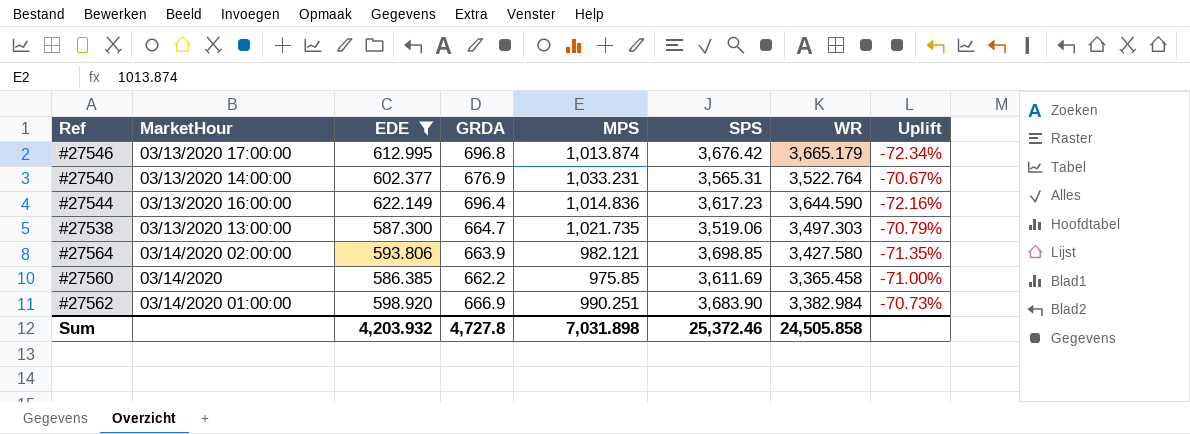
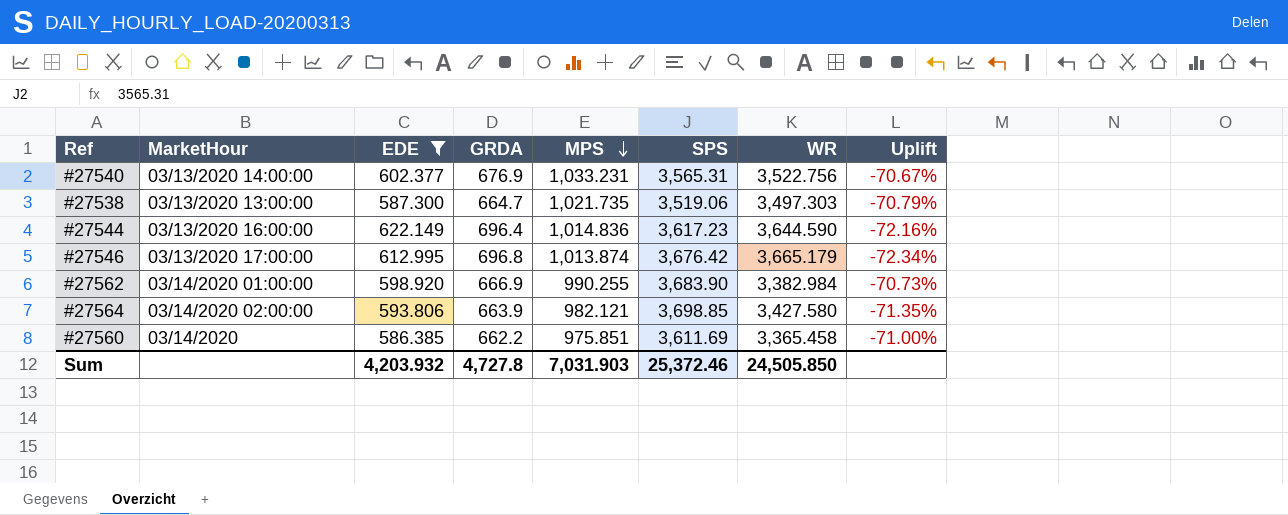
row order: none -> MPS descending
#27540 | WR: 3,522.764 -> 3,522.756
#27562 | MPS: 990.251 -> 990.255
#27560 | MPS: 975.85 -> 975.851
Sum | MPS: 7,031.898 -> 7,031.903
Sum | WR: 24,505.858 -> 24,505.850

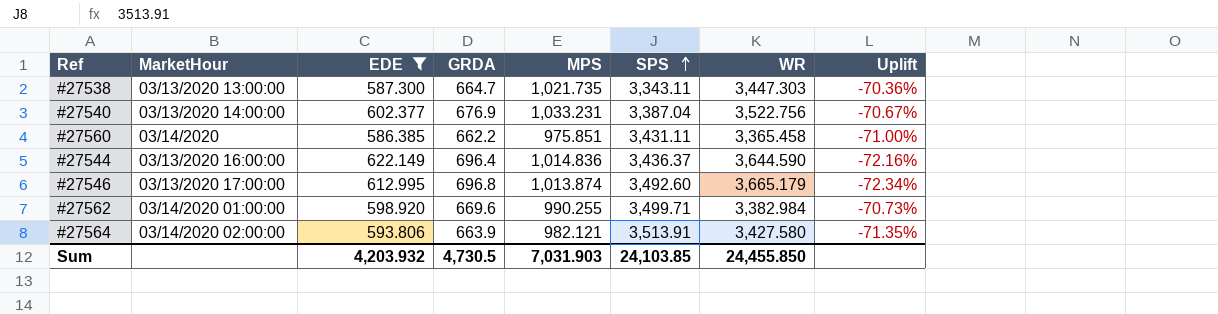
row order: MPS descending -> SPS ascending
#27538 | SPS: 3,519.06 -> 3,343.11
#27538 | WR: 3,497.303 -> 3,447.303
#27538 | Uplift: -70.79% -> -70.36%
#27540 | SPS: 3,565.31 -> 3,387.04
#27560 | SPS: 3,611.69 -> 3,431.11
#27544 | SPS: 3,617.23 -> 3,436.37
#27546 | SPS: 3,676.42 -> 3,492.60
#27562 | GRDA: 666.9 -> 669.6
#27562 | SPS: 3,683.90 -> 3,499.71
#27564 | SPS: 3,698.85 -> 3,513.91
Sum | GRDA: 4,727.8 -> 4,730.5
Sum | SPS: 25,372.46 -> 24,103.85
Sum | WR: 24,505.850 -> 24,455.850

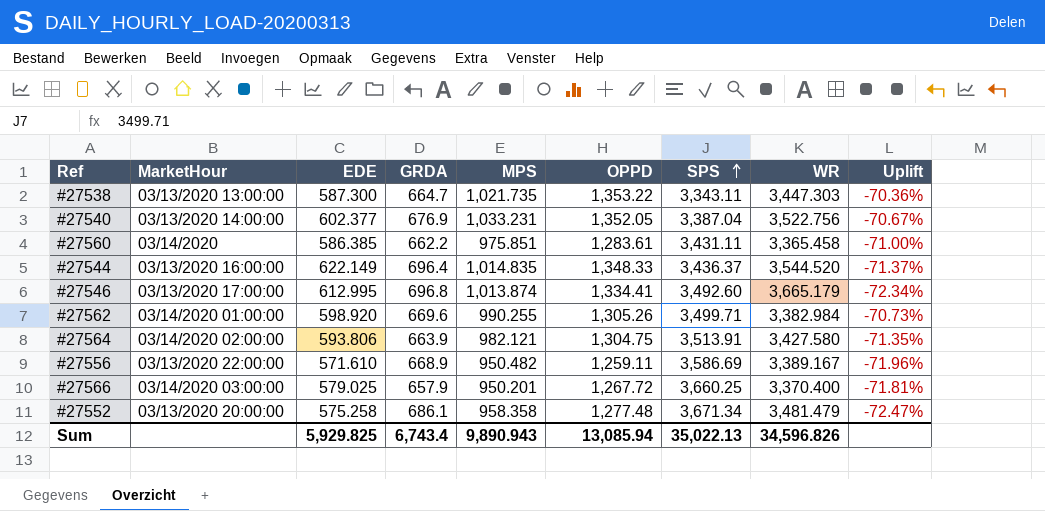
filter: EDE >= 586.385 -> none
column OPPD | position: none -> 6
#27544 | MPS: 1,014.836 -> 1,014.835
#27544 | WR: 3,644.590 -> 3,544.520
#27544 | Uplift: -72.16% -> -71.37%
Sum | EDE: 4,203.932 -> 5,929.825
Sum | GRDA: 4,730.5 -> 6,743.4
Sum | MPS: 7,031.903 -> 9,890.943
Sum | SPS: 24,103.85 -> 35,022.13
Sum | WR: 24,455.850 -> 34,596.826

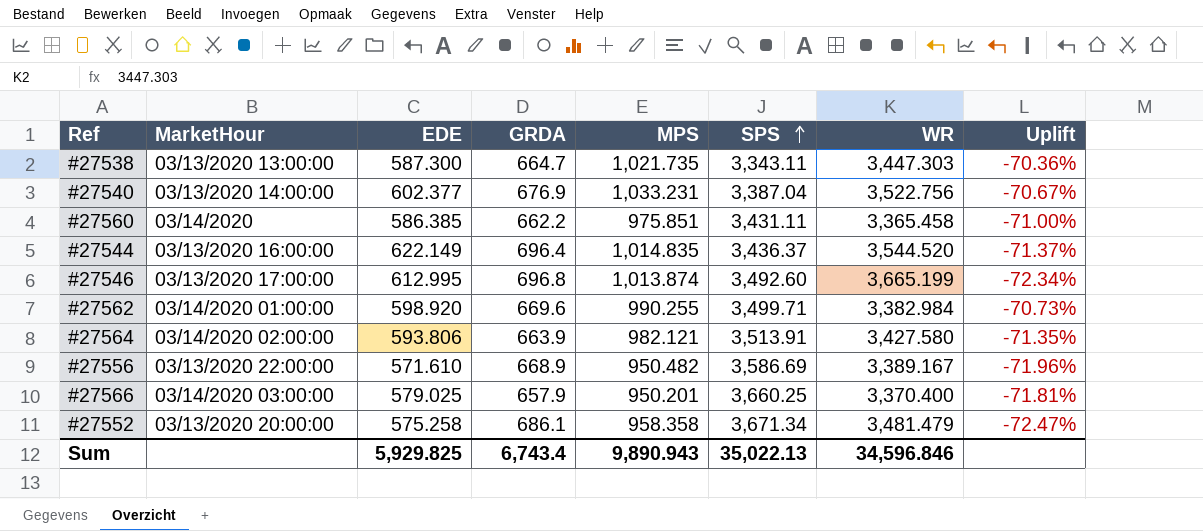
column OPPD | position: 6 -> none
#27546 | WR: 3,665.179 -> 3,665.199
Sum | WR: 34,596.826 -> 34,596.846

